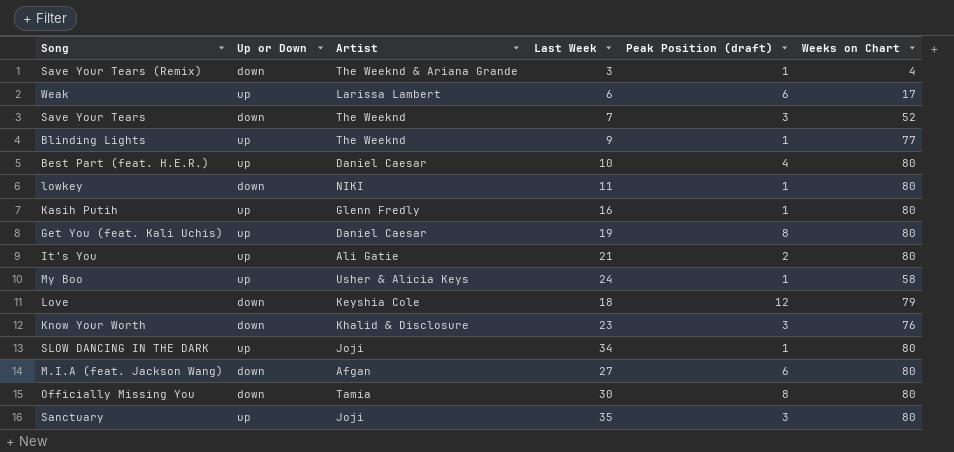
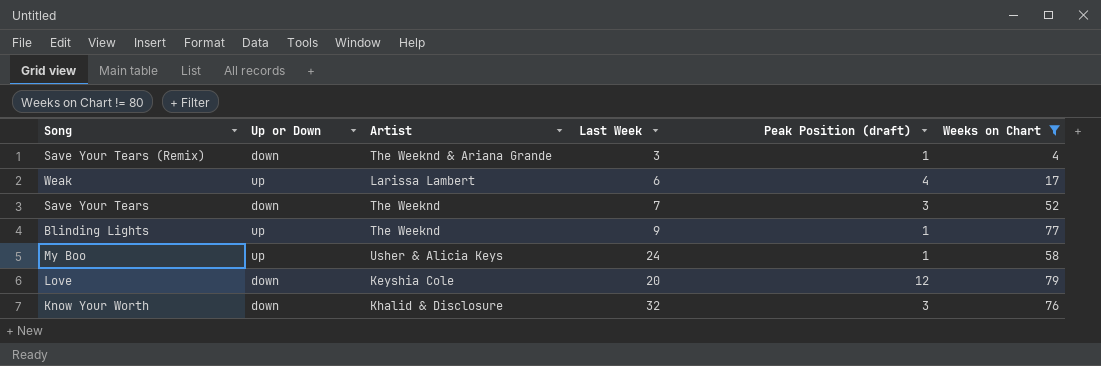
filter: none -> Weeks on Chart != 80
Weak | Peak Position (draft): 6 -> 4
Love | Last Week: 18 -> 20
Know Your Worth | Last Week: 23 -> 32

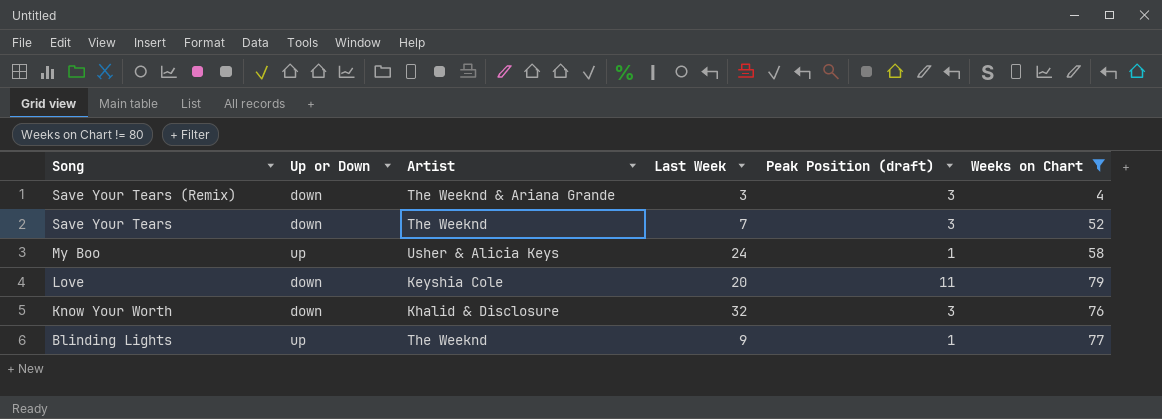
row order: none -> Song descending
row Weak: up | Larissa Lambert | 6 | 4 | 17 -> none
Save Your Tears (Remix) | Peak Position (draft): 1 -> 3
Love | Peak Position (draft): 12 -> 11

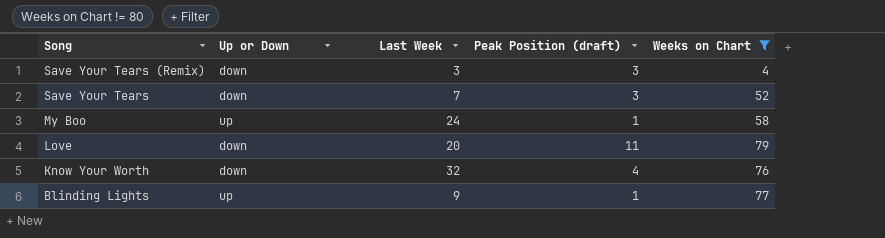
column Artist | position: 3 -> none
Know Your Worth | Peak Position (draft): 3 -> 4

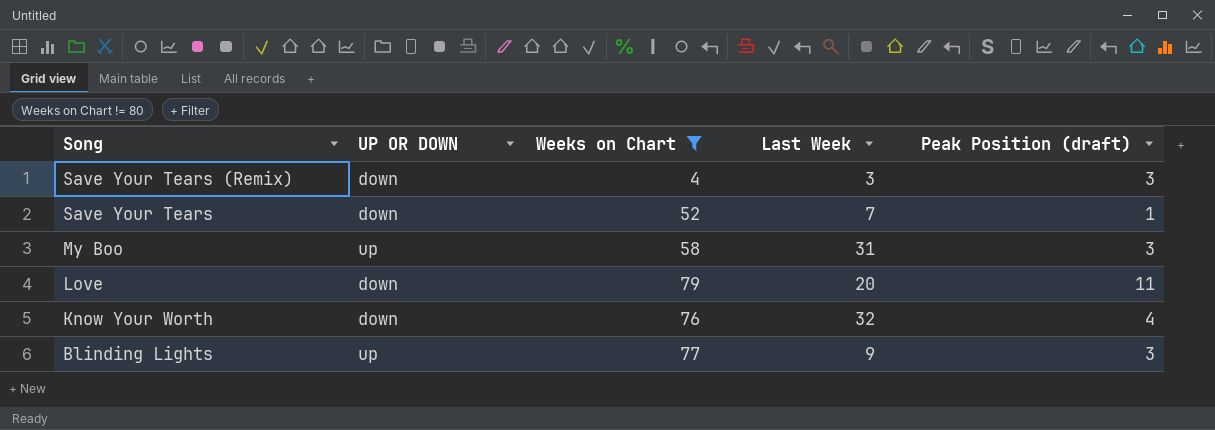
column name: Up or Down -> UP OR DOWN
column Weeks on Chart | position: 5 -> 3
Save Your Tears | Peak Position (draft): 3 -> 1
My Boo | Last Week: 24 -> 31
My Boo | Peak Position (draft): 1 -> 3
Blinding Lights | Peak Position (draft): 1 -> 3

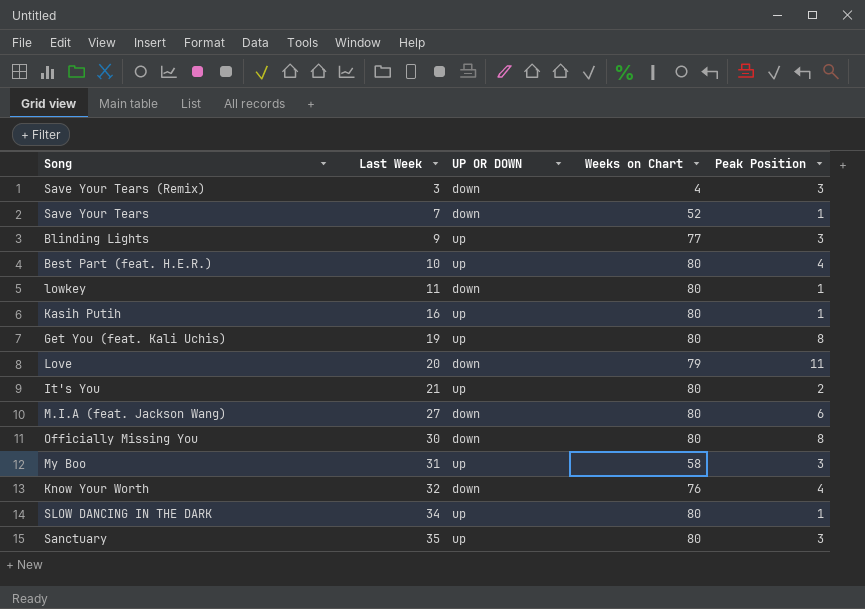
filter: Weeks on Chart != 80 -> none
row order: Song descending -> Last Week ascending
column Last Week | position: 4 -> 2
column name: Peak Position (draft) -> Peak Position

